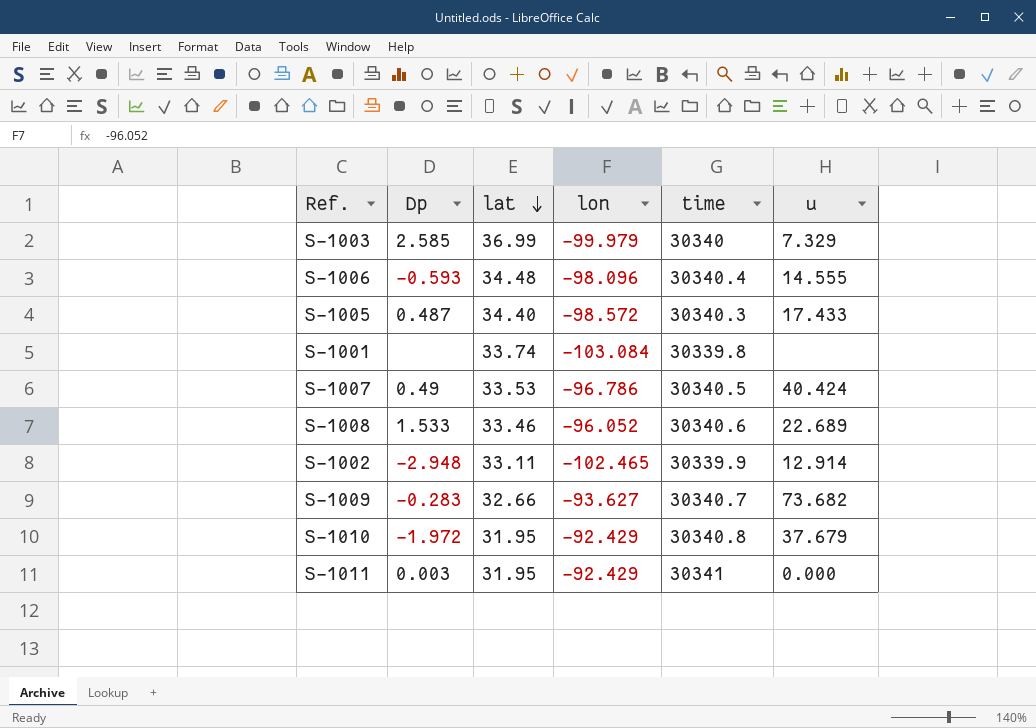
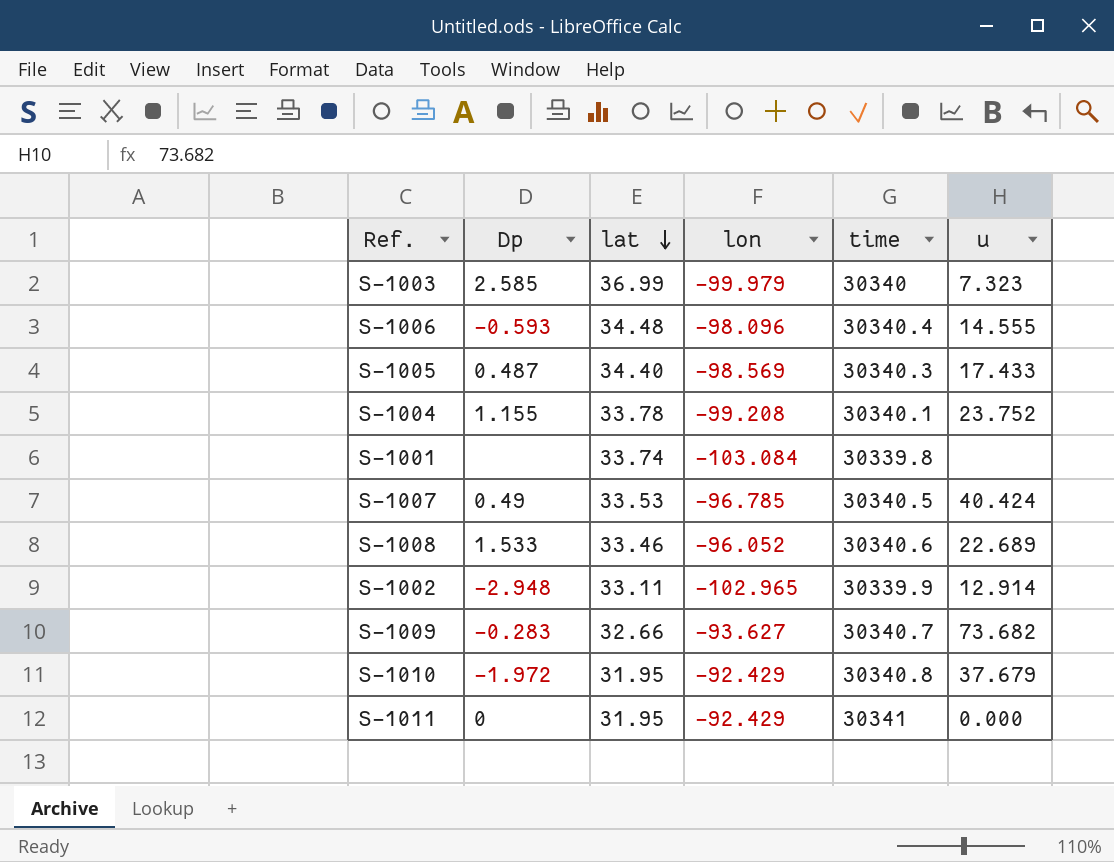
S-1003 | u: 7.329 -> 7.323
S-1005 | lon: -98.572 -> -98.569
row S-1004: none -> 1.155 | 33.78 | -99.208 | 30340.1 | 23.752
S-1007 | lon: -96.786 -> -96.785
S-1002 | lon: -102.465 -> -102.965
S-1011 | Dp: 0.003 -> 0

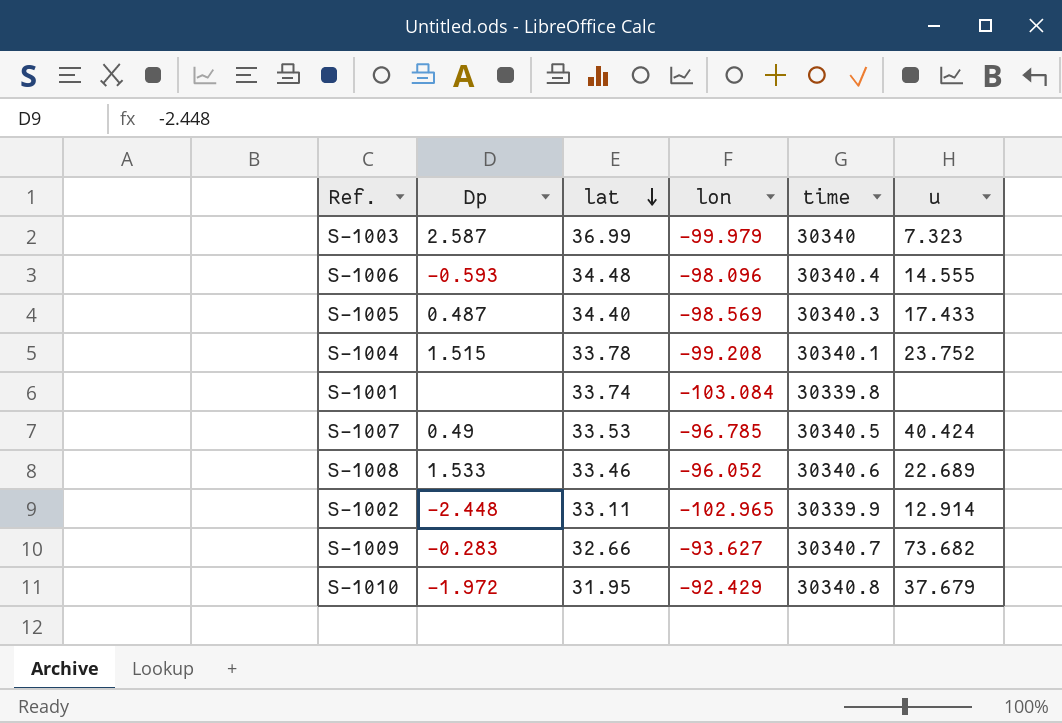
row S-1011: 0 | 31.95 | -92.429 | 30341 | 0.000 -> none
S-1003 | Dp: 2.585 -> 2.587
S-1004 | Dp: 1.155 -> 1.515
S-1002 | Dp: -2.948 -> -2.448

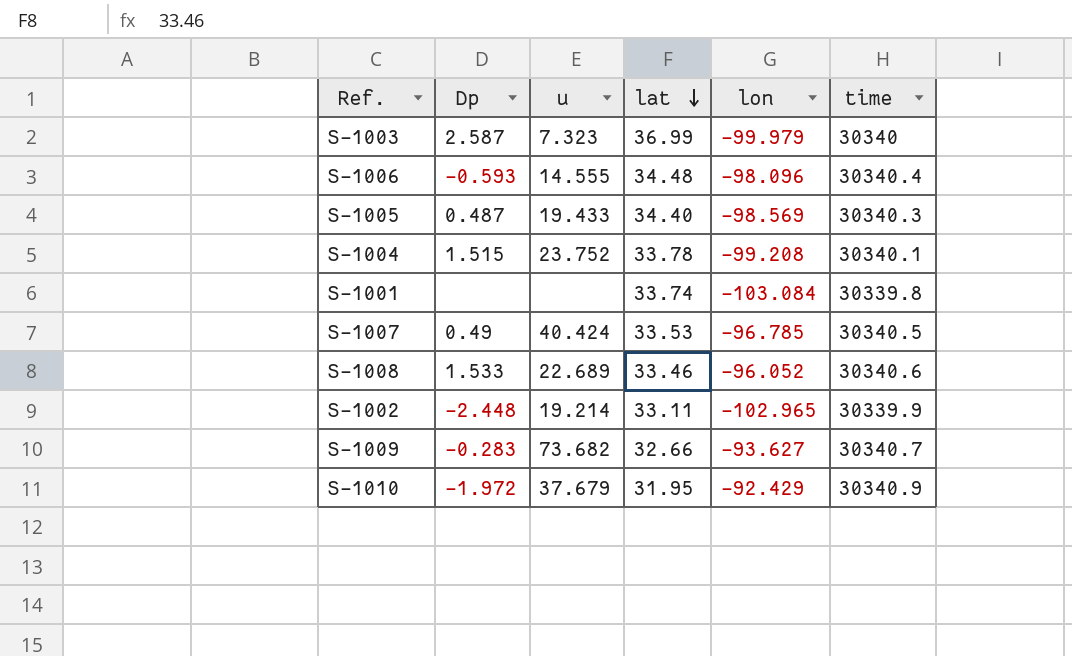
column u | position: 6 -> 3
S-1005 | u: 17.433 -> 19.433
S-1002 | u: 12.914 -> 19.214
S-1010 | time: 30340.8 -> 30340.9

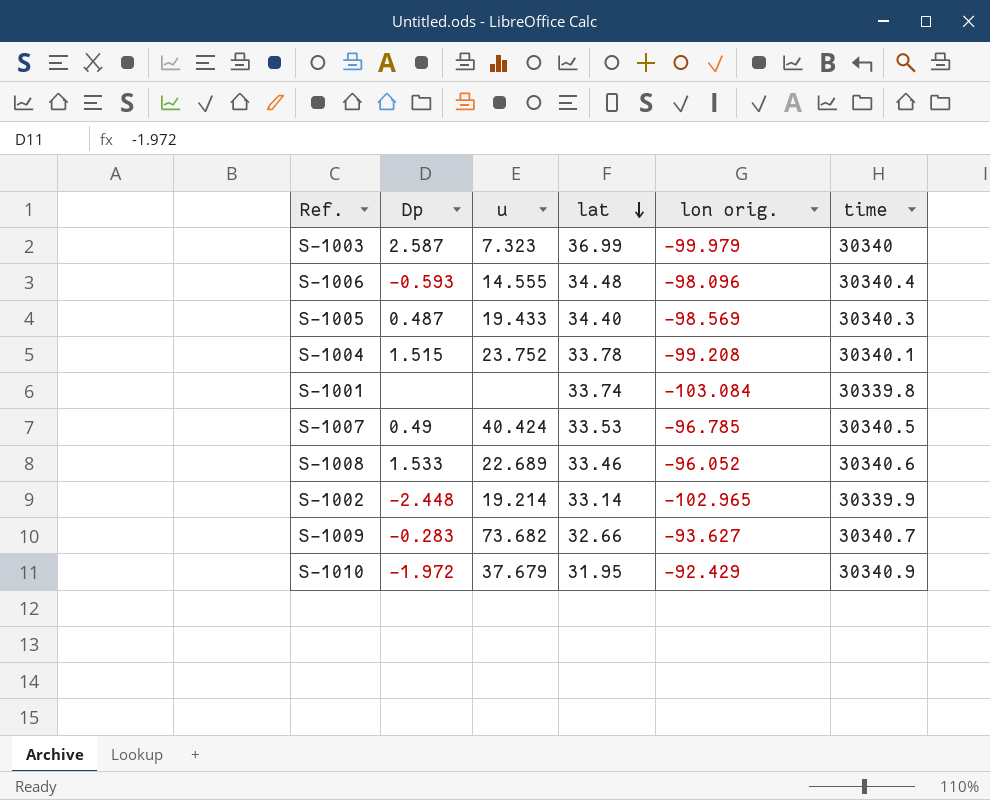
column name: lon -> lon orig.
S-1002 | lat: 33.11 -> 33.14

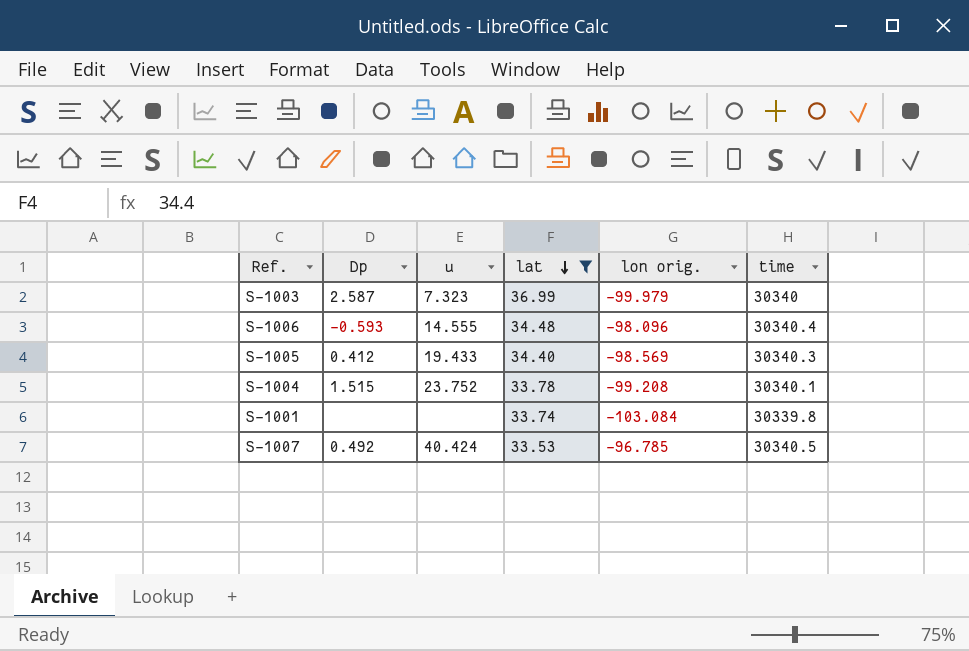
filter: none -> lat >= 33.53
S-1005 | Dp: 0.487 -> 0.412
S-1007 | Dp: 0.49 -> 0.492

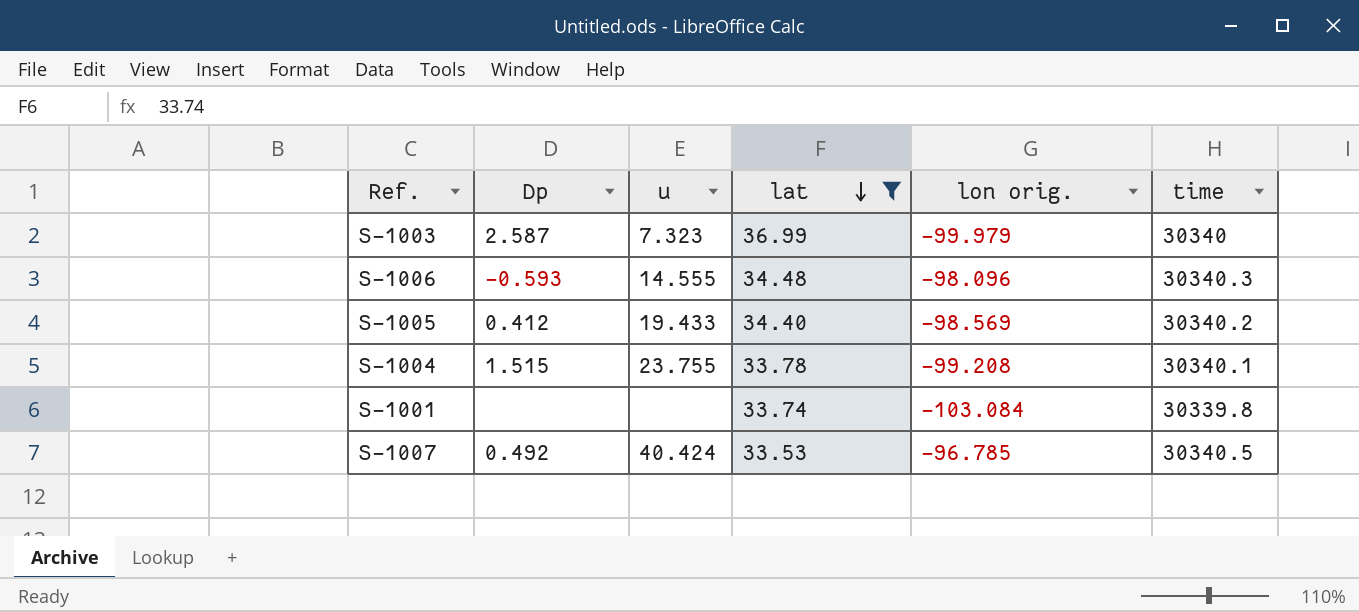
S-1006 | time: 30340.4 -> 30340.3
S-1005 | time: 30340.3 -> 30340.2
S-1004 | u: 23.752 -> 23.755

